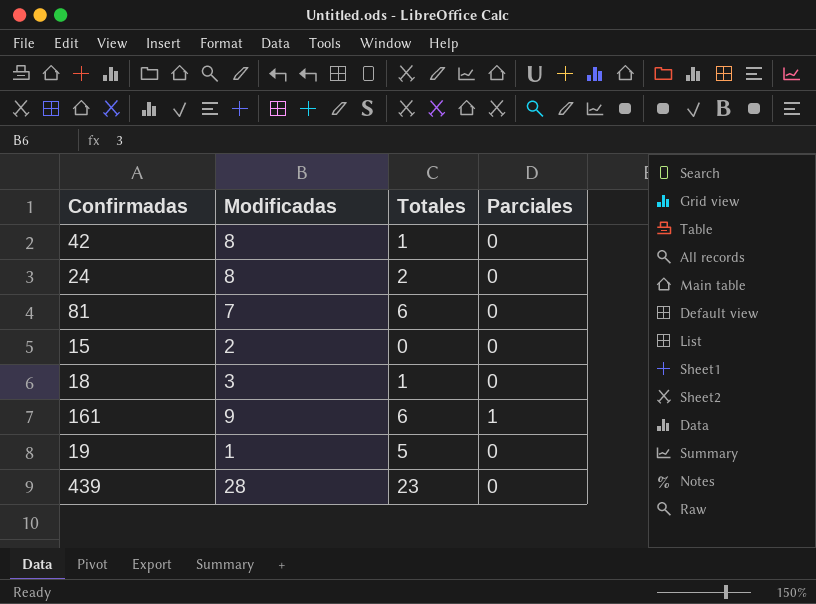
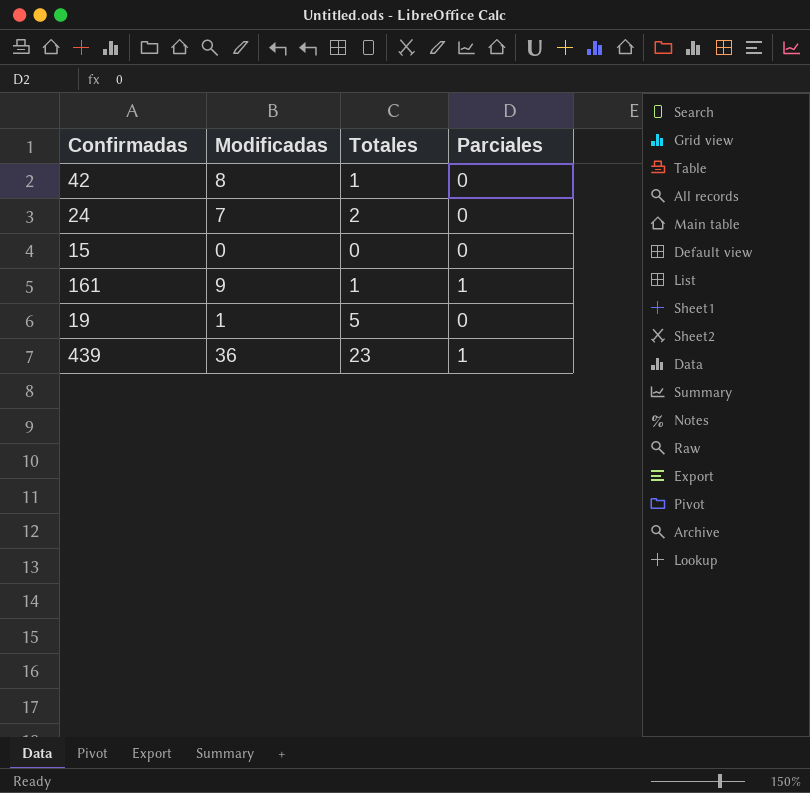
row 81: 7 | 6 | 0 -> none
row 18: 3 | 1 | 0 -> none
24 | Modificadas: 8 -> 7
15 | Modificadas: 2 -> 0
161 | Totales: 6 -> 1
439 | Modificadas: 28 -> 36
439 | Parciales: 0 -> 1

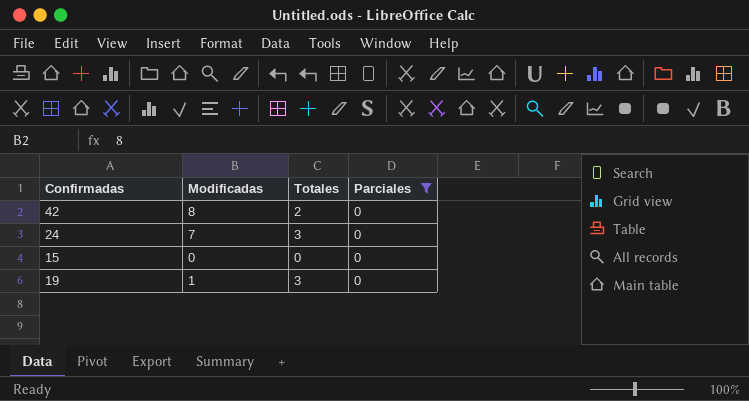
filter: none -> Parciales = 0
42 | Totales: 1 -> 2
24 | Totales: 2 -> 3
19 | Totales: 5 -> 3

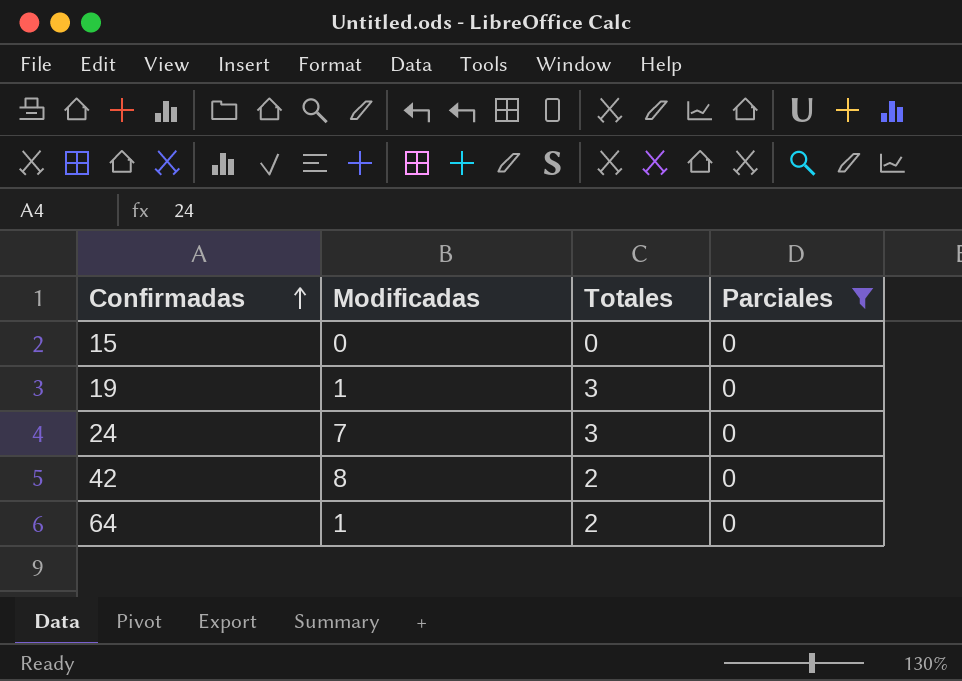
row order: none -> Confirmadas ascending
row 64: none -> 1 | 2 | 0

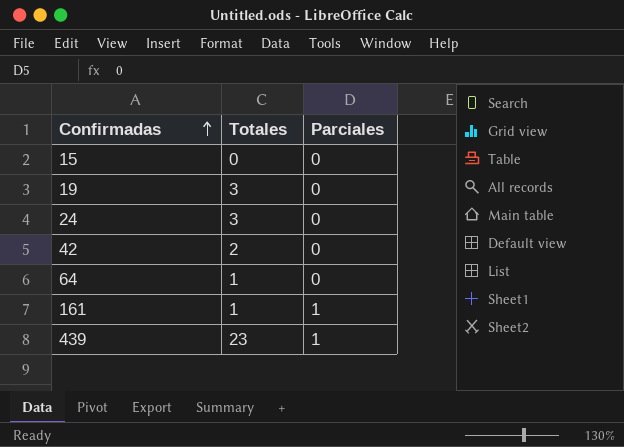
filter: Parciales = 0 -> none
column Modificadas | position: 2 -> none
64 | Totales: 2 -> 1

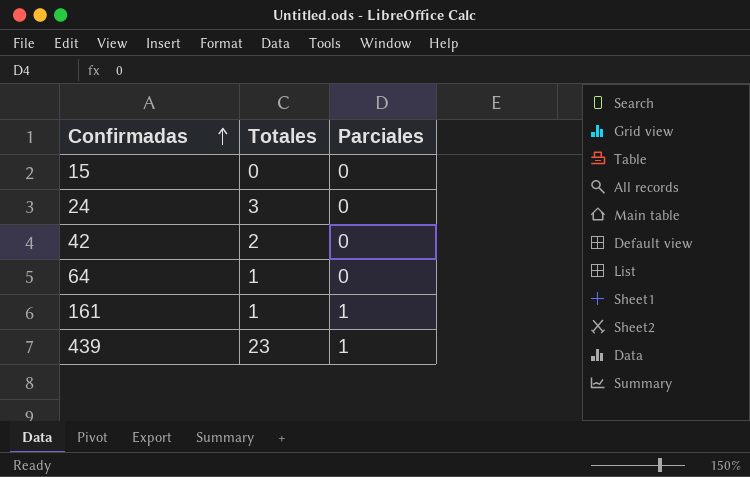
row 19: 3 | 0 -> none

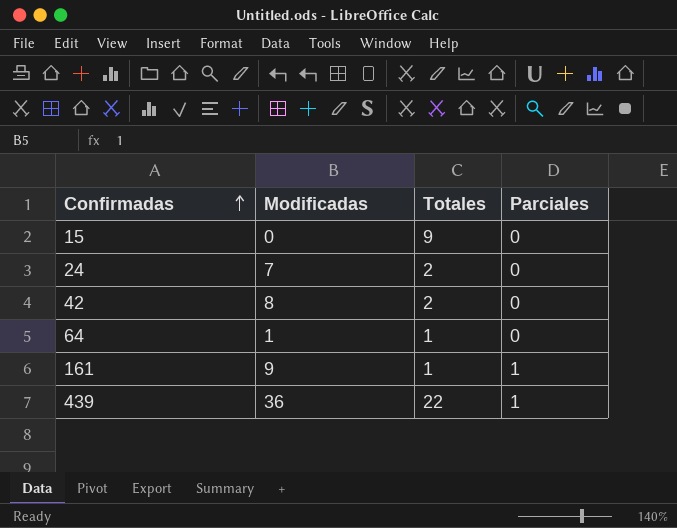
column Modificadas | position: none -> 2
15 | Totales: 0 -> 9
24 | Totales: 3 -> 2
439 | Totales: 23 -> 22

